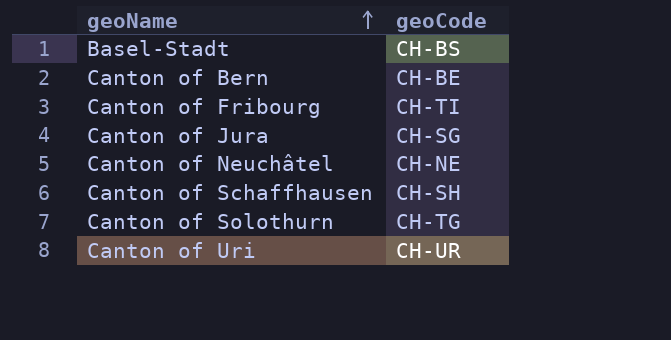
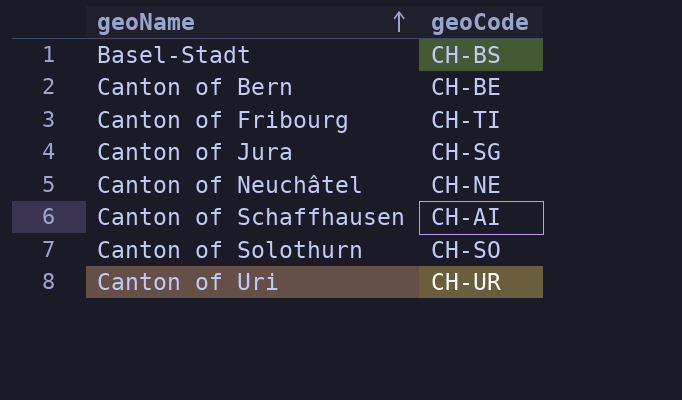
Canton of Schaffhausen | geoCode: CH-SH -> CH-AI
Canton of Solothurn | geoCode: CH-TG -> CH-SO

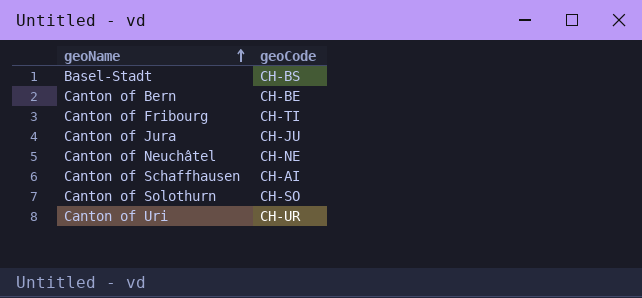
Canton of Jura | geoCode: CH-SG -> CH-JU

